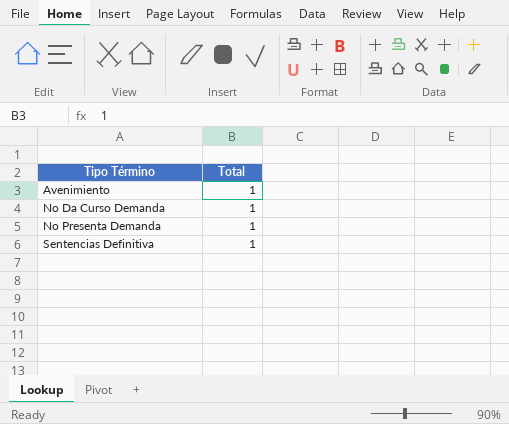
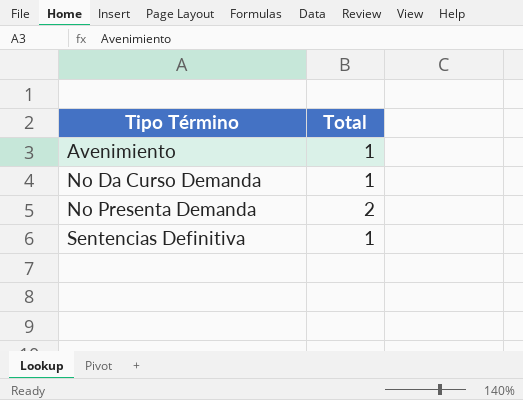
No Presenta Demanda | Total: 1 -> 2

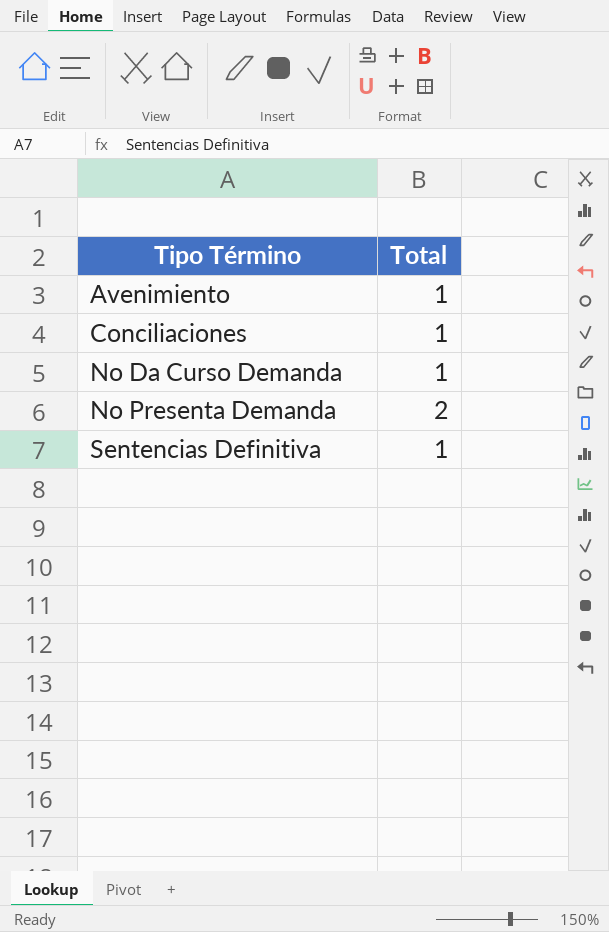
row Conciliaciones: none -> 1

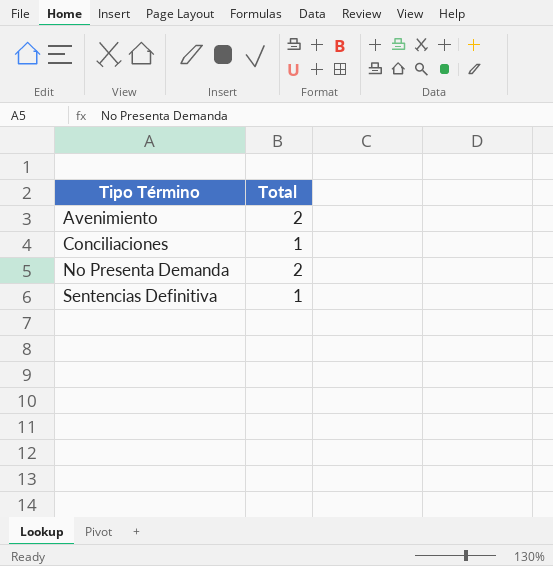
row No Da Curso Demanda: 1 -> none
Avenimiento | Total: 1 -> 2

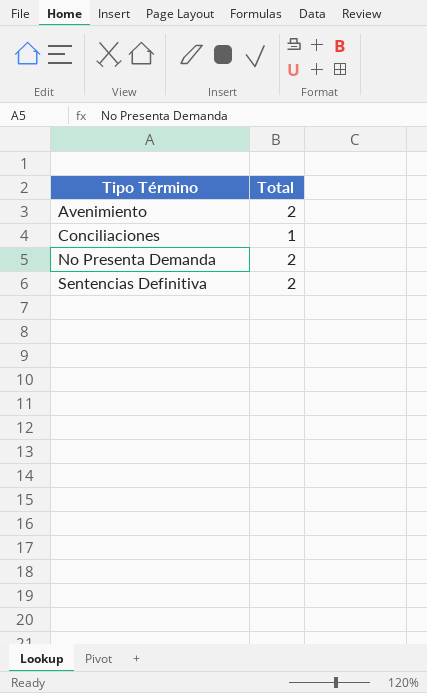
Sentencias Definitiva | Total: 1 -> 2

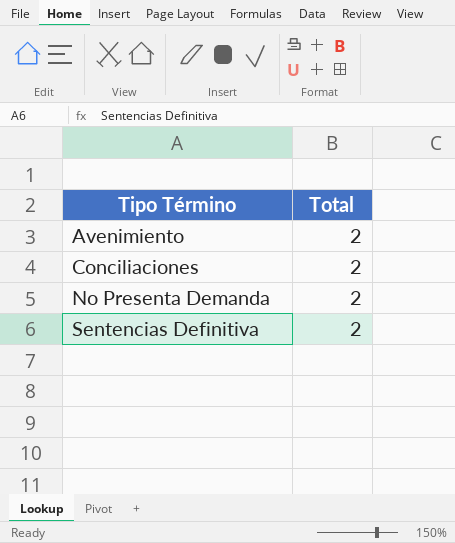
Conciliaciones | Total: 1 -> 2

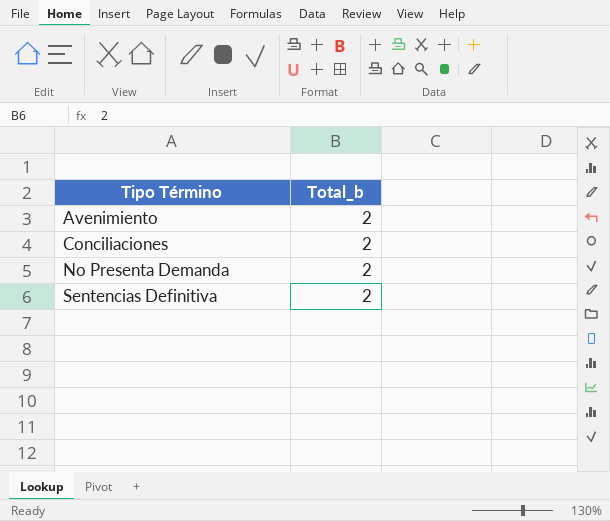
column name: Total -> Total_b

